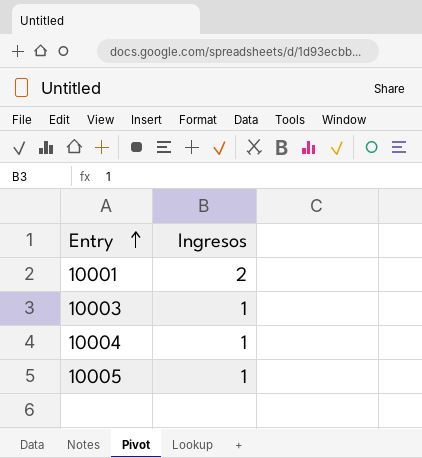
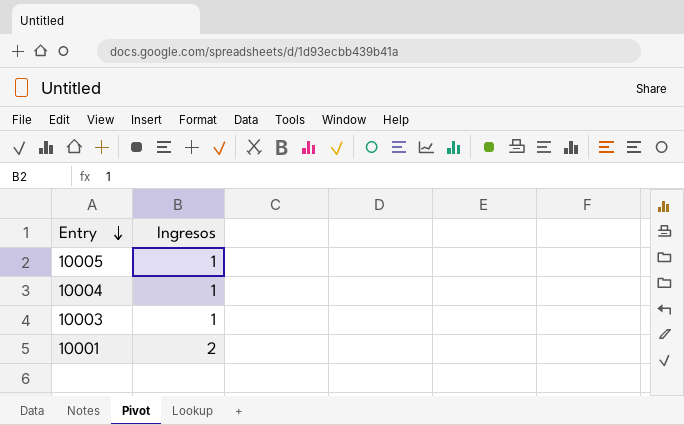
row order: Entry ascending -> Entry descending

